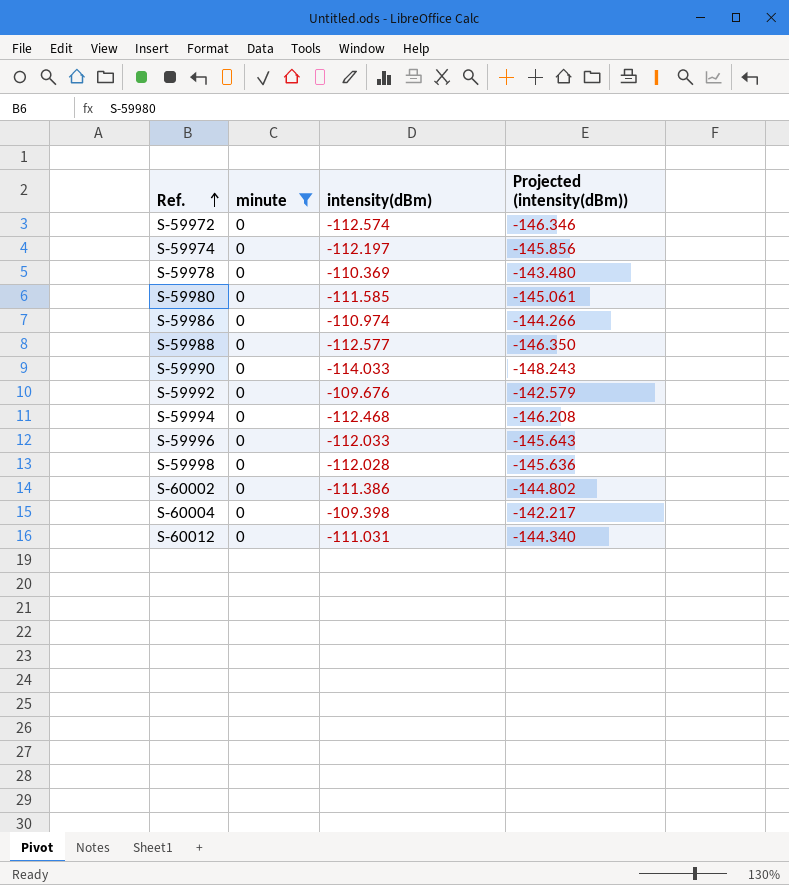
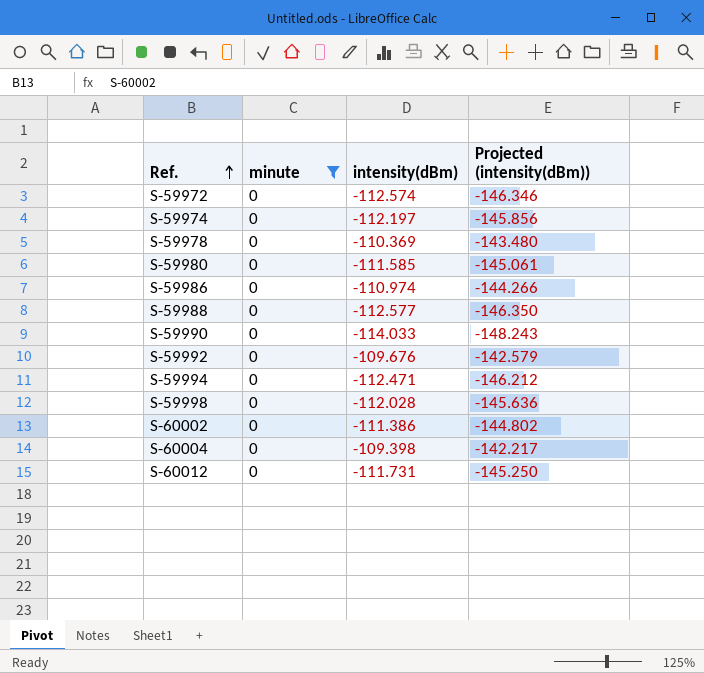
row S-59996: 0 | -112.033 | -145.643 -> none
S-59994 | intensity(dBm): -112.468 -> -112.471
S-59994 | Projected (intensity(dBm)): -146.208 -> -146.212
S-60012 | intensity(dBm): -111.031 -> -111.731
S-60012 | Projected (intensity(dBm)): -144.340 -> -145.250

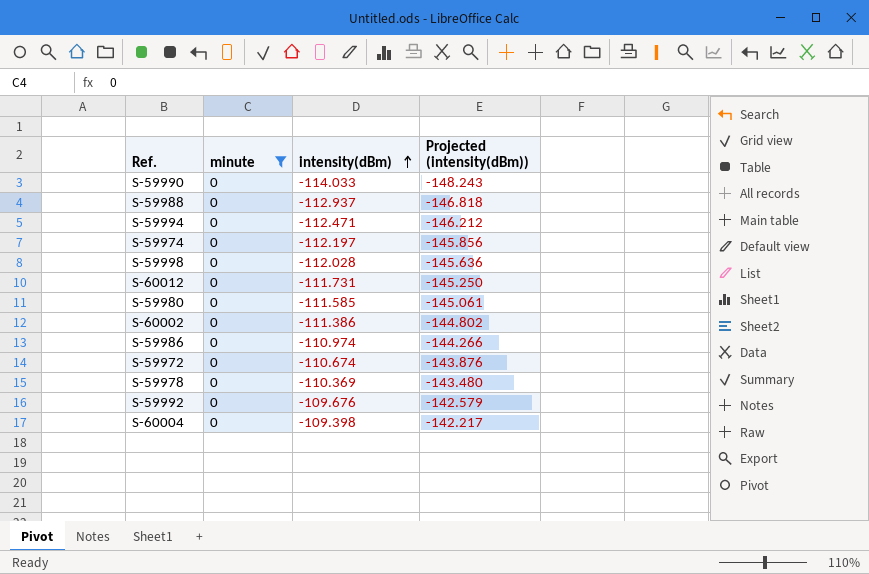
row order: Ref. ascending -> intensity(dBm) ascending
S-59988 | intensity(dBm): -112.577 -> -112.937
S-59988 | Projected (intensity(dBm)): -146.350 -> -146.818
S-59972 | intensity(dBm): -112.574 -> -110.674
S-59972 | Projected (intensity(dBm)): -146.346 -> -143.876

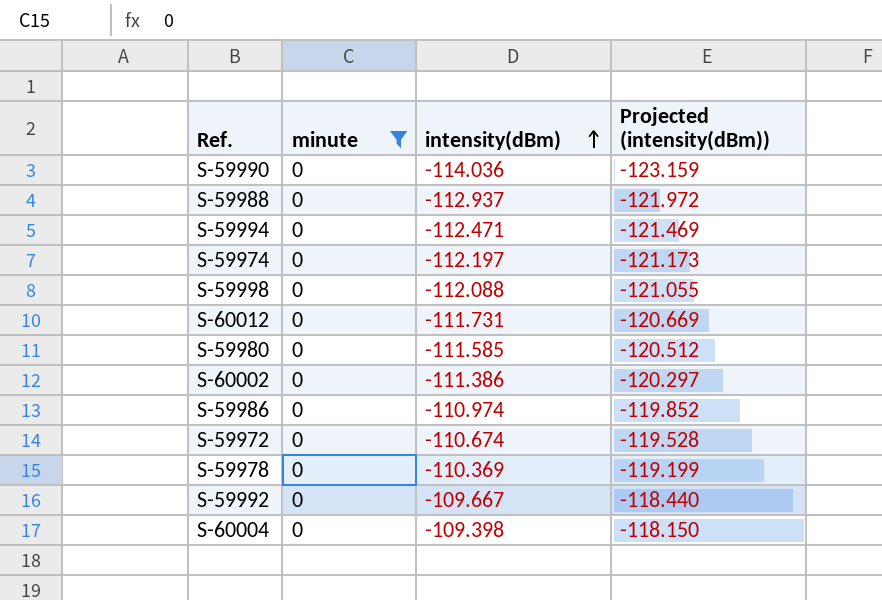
column Projected (intensity(dBm)) | formula: [intensity(dBm)] * 1.3 -> [intensity(dBm)] * 1.08
S-59990 | intensity(dBm): -114.033 -> -114.036
S-59998 | intensity(dBm): -112.028 -> -112.088
S-59992 | intensity(dBm): -109.676 -> -109.667

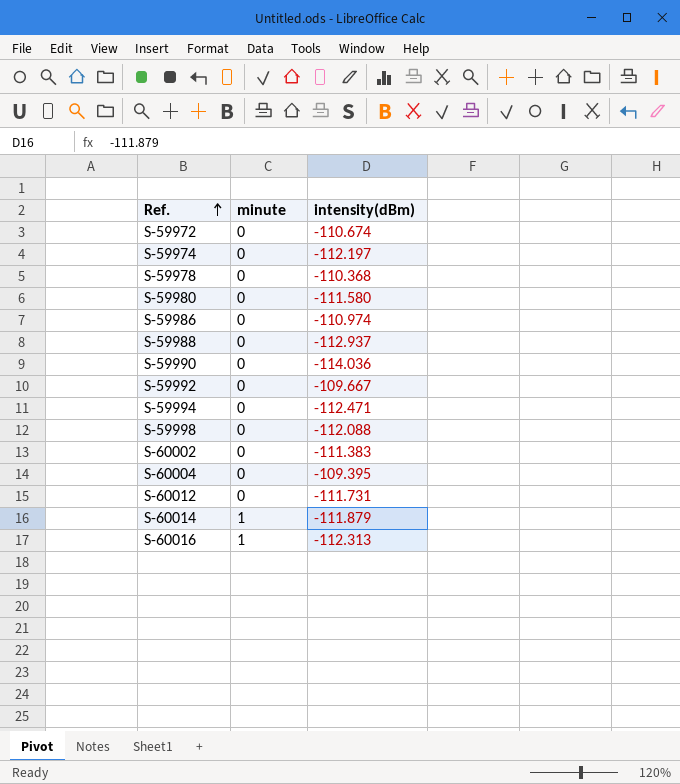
filter: minute = 0 -> none
row order: intensity(dBm) ascending -> Ref. ascending
column Projected (intensity(dBm)) | formula: [intensity(dBm)] * 1.08 -> none
S-59978 | intensity(dBm): -110.369 -> -110.368
S-59980 | intensity(dBm): -111.585 -> -111.580
S-60002 | intensity(dBm): -111.386 -> -111.383
S-60004 | intensity(dBm): -109.398 -> -109.395

